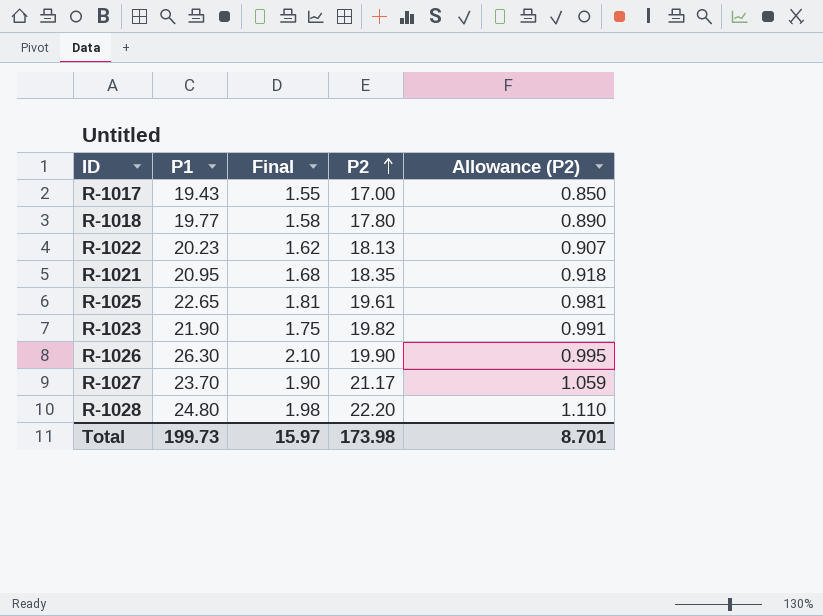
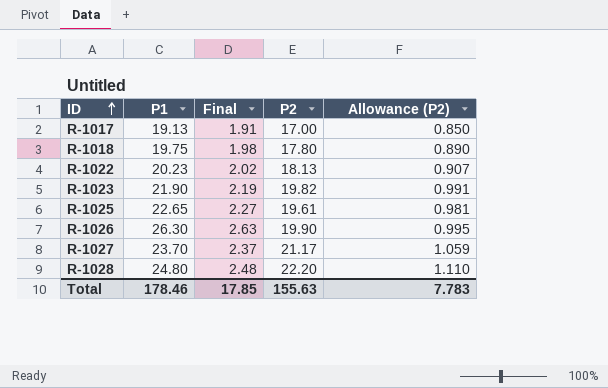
row order: P2 ascending -> ID ascending
column Final | formula: [P1] * 0.08 -> [P1] * 0.1
row R-1021: 20.95 | 1.68 | 18.35 | 0.918 -> none
R-1017 | P1: 19.43 -> 19.13
R-1018 | P1: 19.77 -> 19.75
Total | P1: 199.73 -> 178.46
Total | Final: 15.97 -> 17.85
Total | P2: 173.98 -> 155.63
Total | Allowance (P2): 8.701 -> 7.783

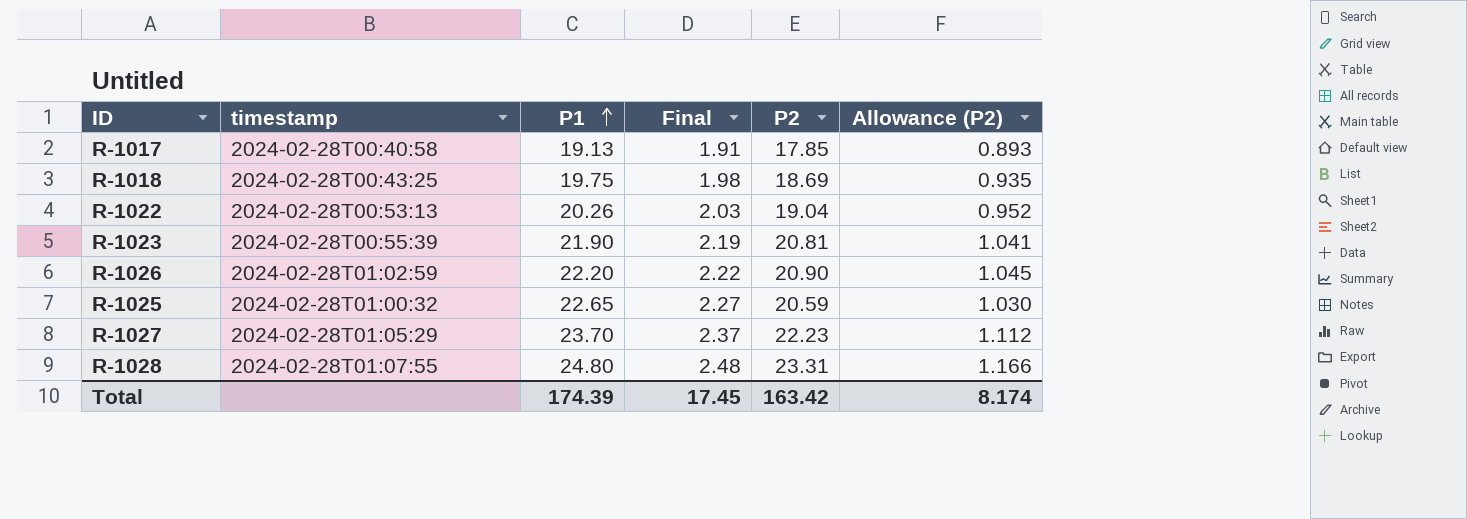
row order: ID ascending -> P1 ascending
column timestamp | position: none -> 2
R-1017 | P2: 17.00 -> 17.85
R-1017 | Allowance (P2): 0.850 -> 0.893
R-1018 | P2: 17.80 -> 18.69
R-1018 | Allowance (P2): 0.890 -> 0.935
R-1022 | P1: 20.23 -> 20.26
R-1022 | Final: 2.02 -> 2.03
R-1022 | P2: 18.13 -> 19.04
R-1022 | Allowance (P2): 0.907 -> 0.952
R-1023 | P2: 19.82 -> 20.81
R-1023 | Allowance (P2): 0.991 -> 1.041
R-1026 | P1: 26.30 -> 22.20
R-1026 | Final: 2.63 -> 2.22
R-1026 | P2: 19.90 -> 20.90
R-1026 | Allowance (P2): 0.995 -> 1.045
R-1025 | P2: 19.61 -> 20.59
R-1025 | Allowance (P2): 0.981 -> 1.030
R-1027 | P2: 21.17 -> 22.23
R-1027 | Allowance (P2): 1.059 -> 1.112
R-1028 | P2: 22.20 -> 23.31
R-1028 | Allowance (P2): 1.110 -> 1.166
Total | P1: 178.46 -> 174.39
Total | Final: 17.85 -> 17.45
Total | P2: 155.63 -> 163.42
Total | Allowance (P2): 7.783 -> 8.174

